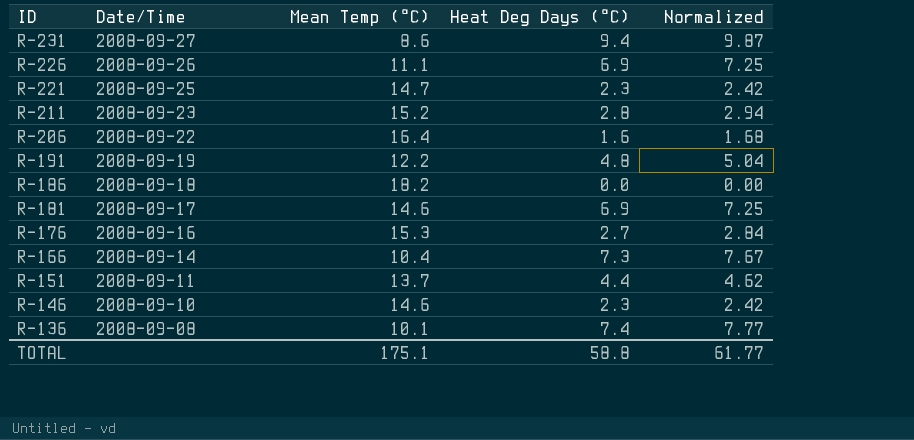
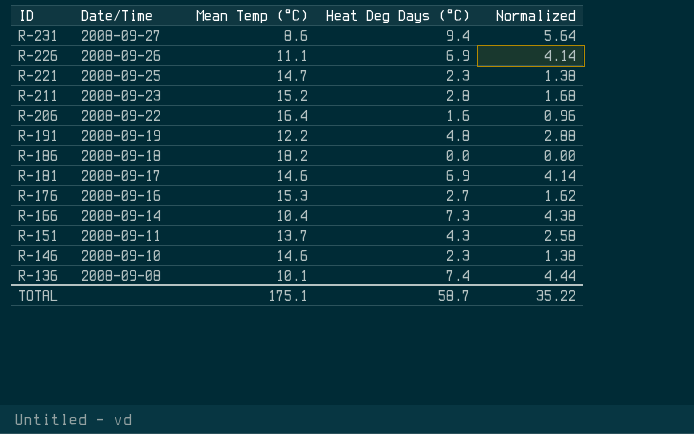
column Normalized | formula: [Heat Deg Days (°C)] * 1.05 -> [Heat Deg Days (°C)] * 0.6
R-151 | Heat Deg Days (°C): 4.4 -> 4.3
TOTAL | Heat Deg Days (°C): 58.8 -> 58.7
TOTAL | Normalized: 61.77 -> 35.22

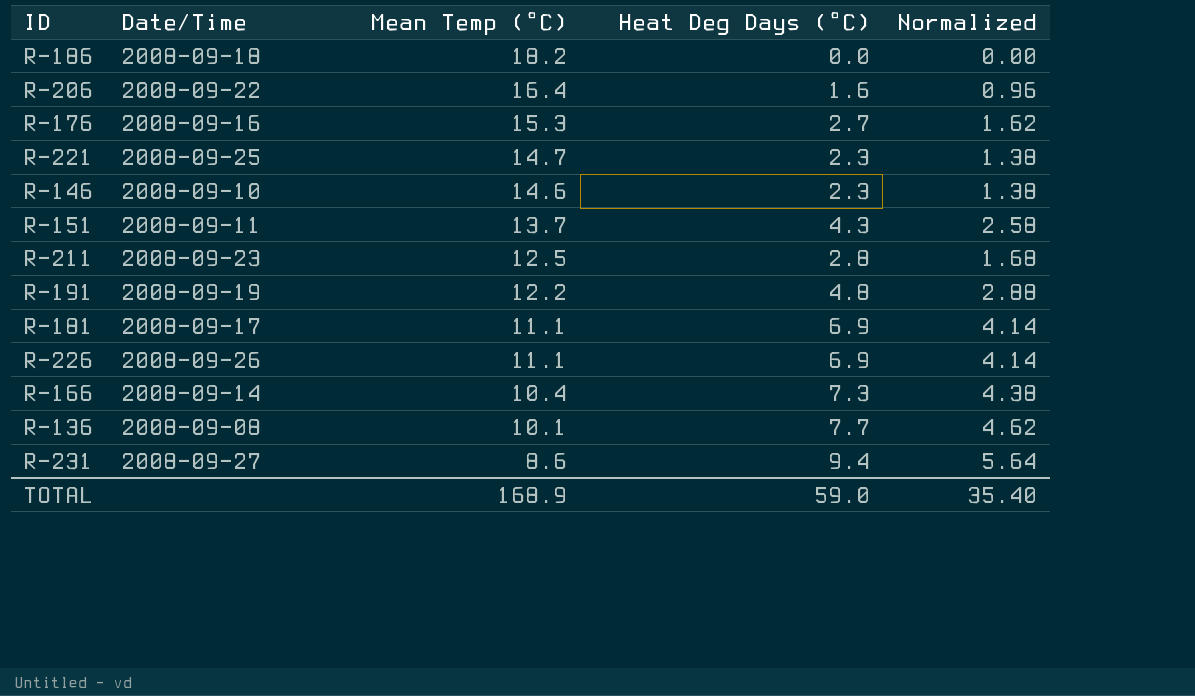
row order: ID descending -> Mean Temp (°C) descending
R-211 | Mean Temp (°C): 15.2 -> 12.5
R-181 | Mean Temp (°C): 14.6 -> 11.1
R-136 | Heat Deg Days (°C): 7.4 -> 7.7
R-136 | Normalized: 4.44 -> 4.62
TOTAL | Mean Temp (°C): 175.1 -> 168.9
TOTAL | Heat Deg Days (°C): 58.7 -> 59.0
TOTAL | Normalized: 35.22 -> 35.40

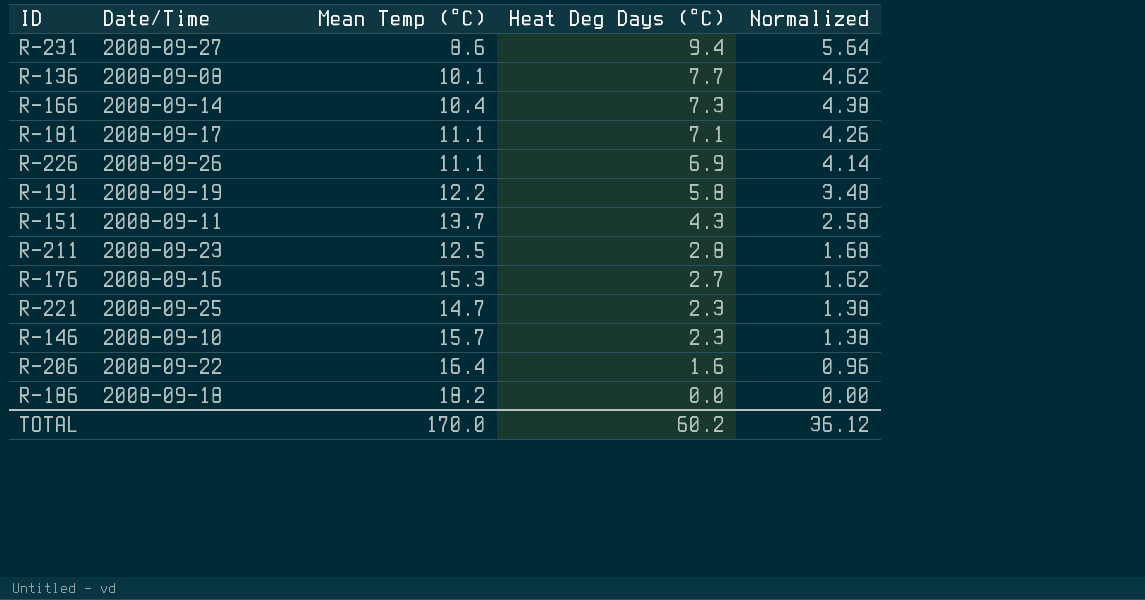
row order: Mean Temp (°C) descending -> Heat Deg Days (°C) descending
R-181 | Heat Deg Days (°C): 6.9 -> 7.1
R-181 | Normalized: 4.14 -> 4.26
R-191 | Heat Deg Days (°C): 4.8 -> 5.8
R-191 | Normalized: 2.88 -> 3.48
R-146 | Mean Temp (°C): 14.6 -> 15.7
TOTAL | Mean Temp (°C): 168.9 -> 170.0
TOTAL | Heat Deg Days (°C): 59.0 -> 60.2
TOTAL | Normalized: 35.40 -> 36.12

